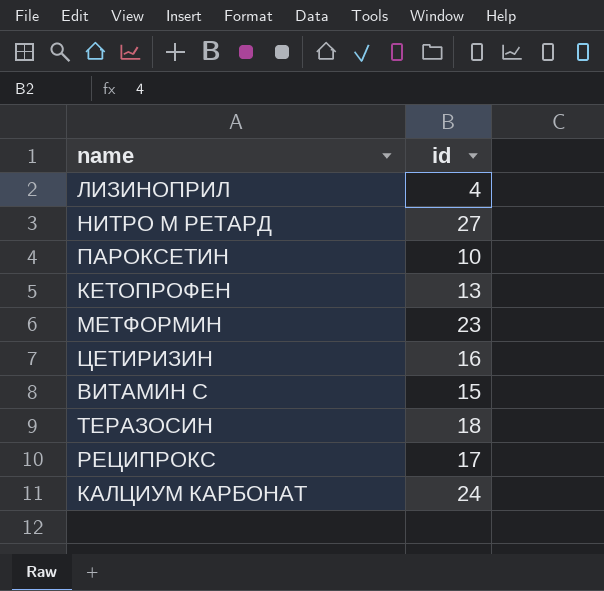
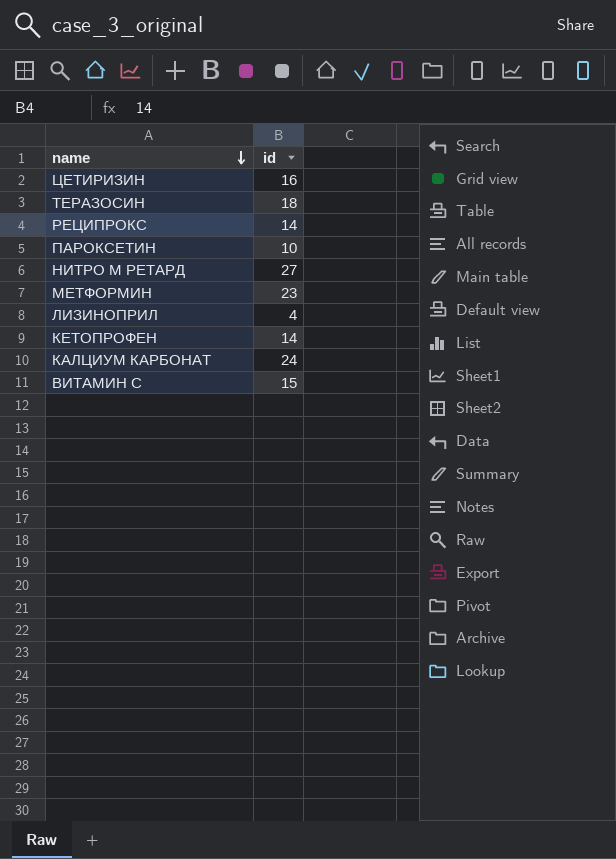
row order: none -> name descending
РЕЦИПРОКС | id: 17 -> 14
КЕТОПРОФЕН | id: 13 -> 14

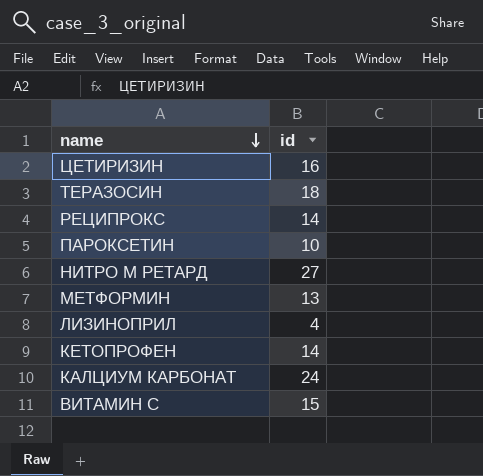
МЕТФОРМИН | id: 23 -> 13

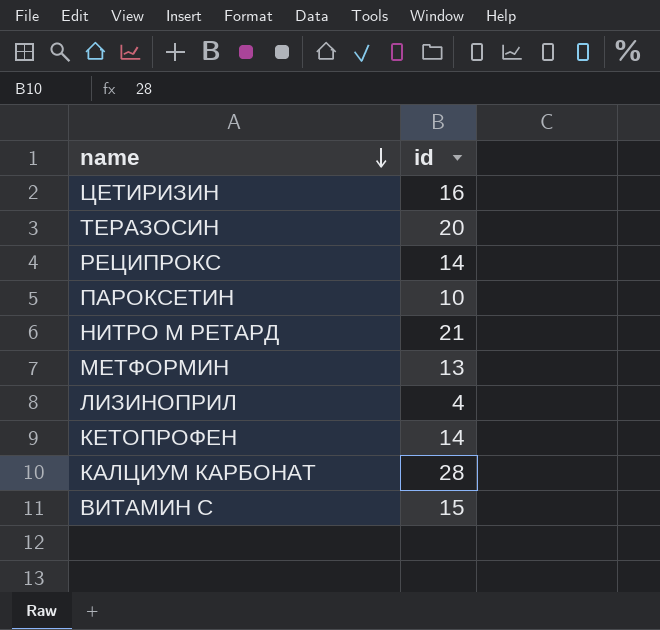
ТЕРАЗОСИН | id: 18 -> 20
НИТРО М РЕТАРД | id: 27 -> 21
КАЛЦИУМ КАРБОНАТ | id: 24 -> 28

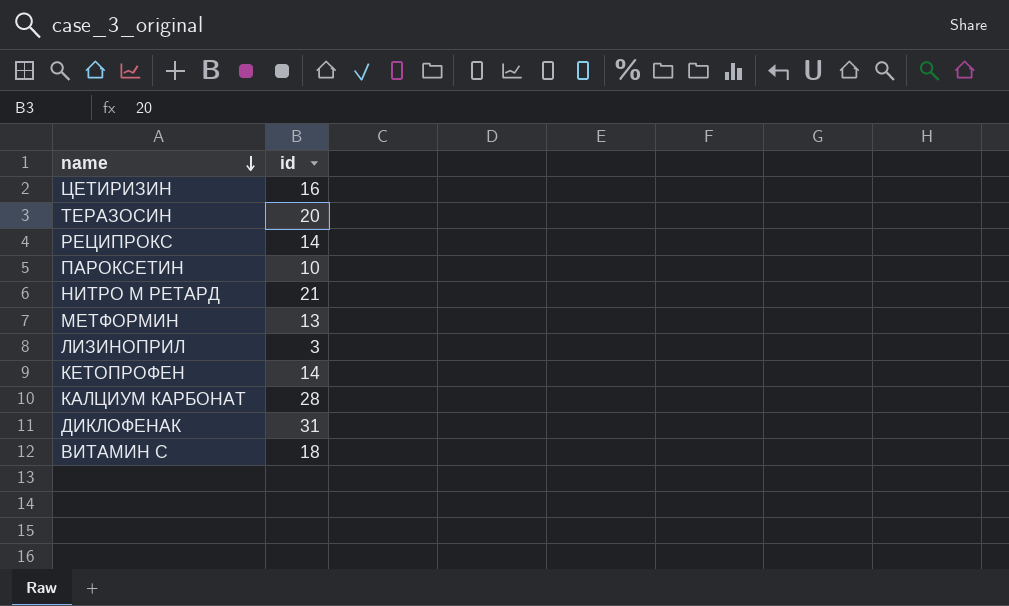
ЛИЗИНОПРИЛ | id: 4 -> 3
row ДИКЛОФЕНАК: none -> 31
ВИТАМИН C | id: 15 -> 18

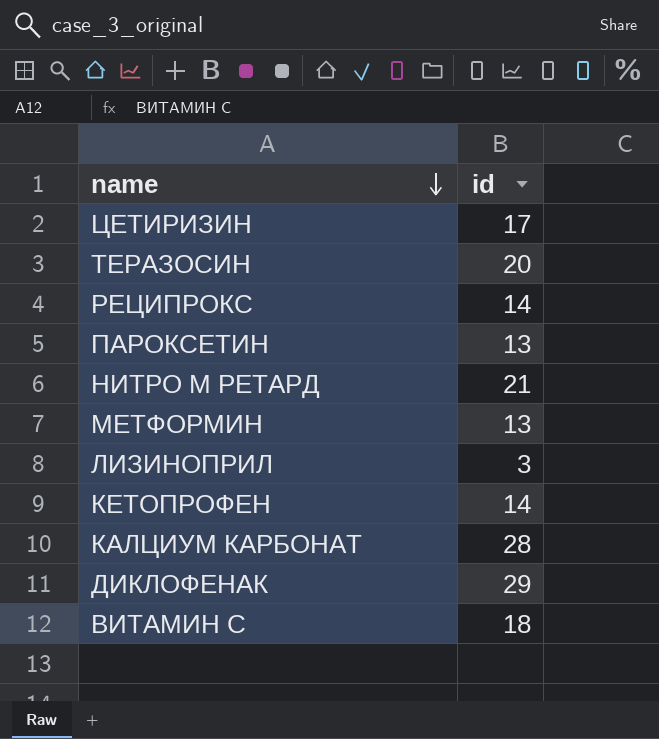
ЦЕТИРИЗИН | id: 16 -> 17
ПАРОКСЕТИН | id: 10 -> 13
ДИКЛОФЕНАК | id: 31 -> 29

